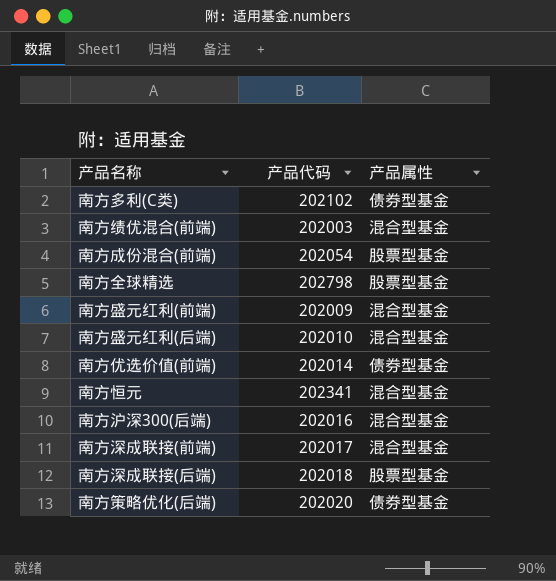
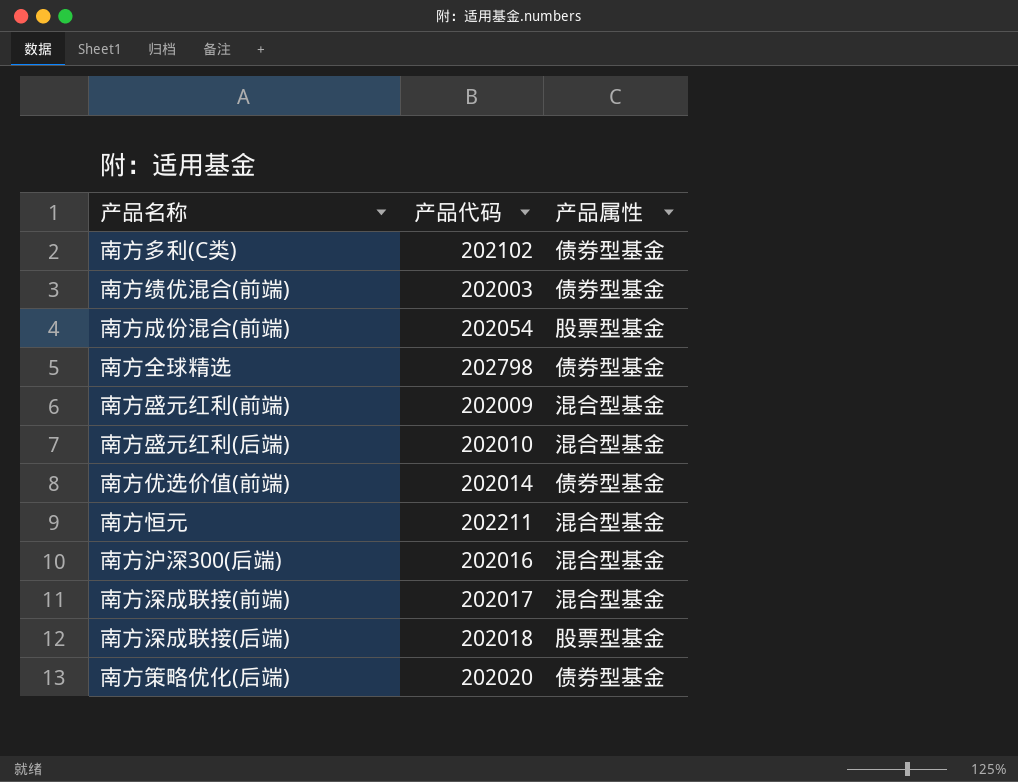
南方绩优混合(前端) | 产品属性: 混合型基金 -> 债券型基金
南方全球精选 | 产品属性: 股票型基金 -> 债券型基金
南方恒元 | 产品代码: 202341 -> 202211

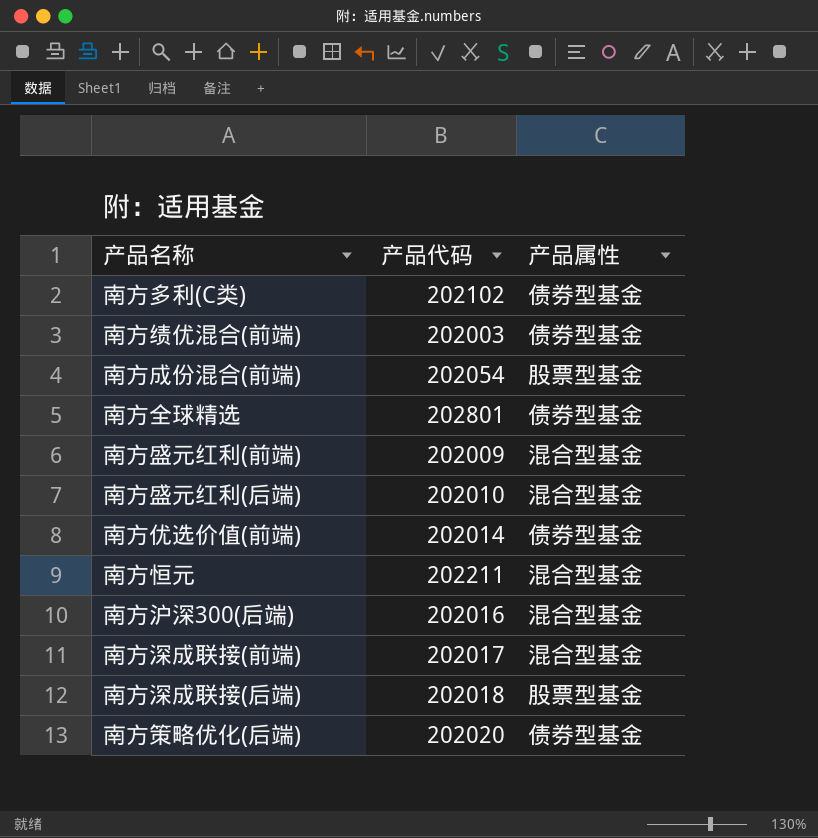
南方全球精选 | 产品代码: 202798 -> 202801

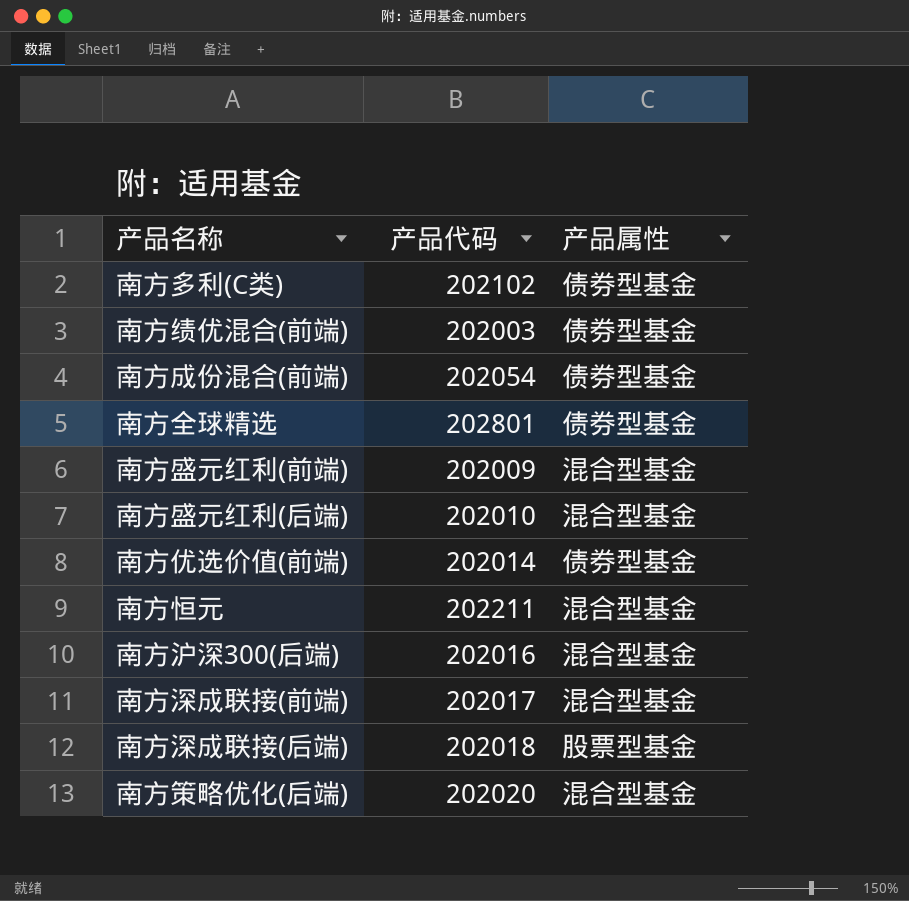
南方成份混合(前端) | 产品属性: 股票型基金 -> 债券型基金
南方策略优化(后端) | 产品属性: 债券型基金 -> 混合型基金

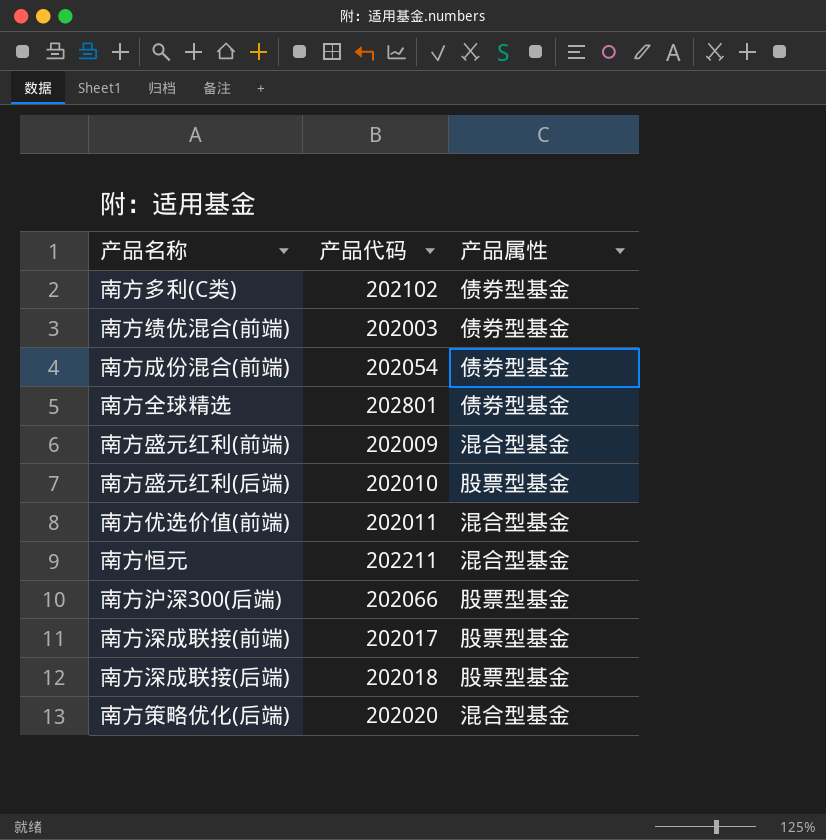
南方盛元红利(后端) | 产品属性: 混合型基金 -> 股票型基金
南方优选价值(前端) | 产品代码: 202014 -> 202011
南方优选价值(前端) | 产品属性: 债券型基金 -> 混合型基金
南方沪深300(后端) | 产品代码: 202016 -> 202066
南方沪深300(后端) | 产品属性: 混合型基金 -> 股票型基金
南方深成联接(前端) | 产品属性: 混合型基金 -> 股票型基金

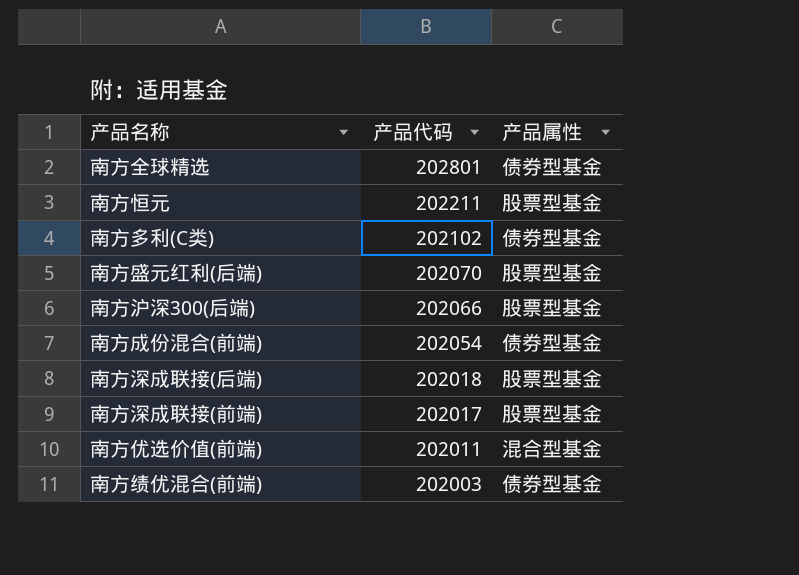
row order: none -> 产品代码 descending
row 南方盛元红利(前端): 202009 | 混合型基金 -> none
row 南方策略优化(后端): 202020 | 混合型基金 -> none
南方恒元 | 产品属性: 混合型基金 -> 股票型基金
南方盛元红利(后端) | 产品代码: 202010 -> 202070

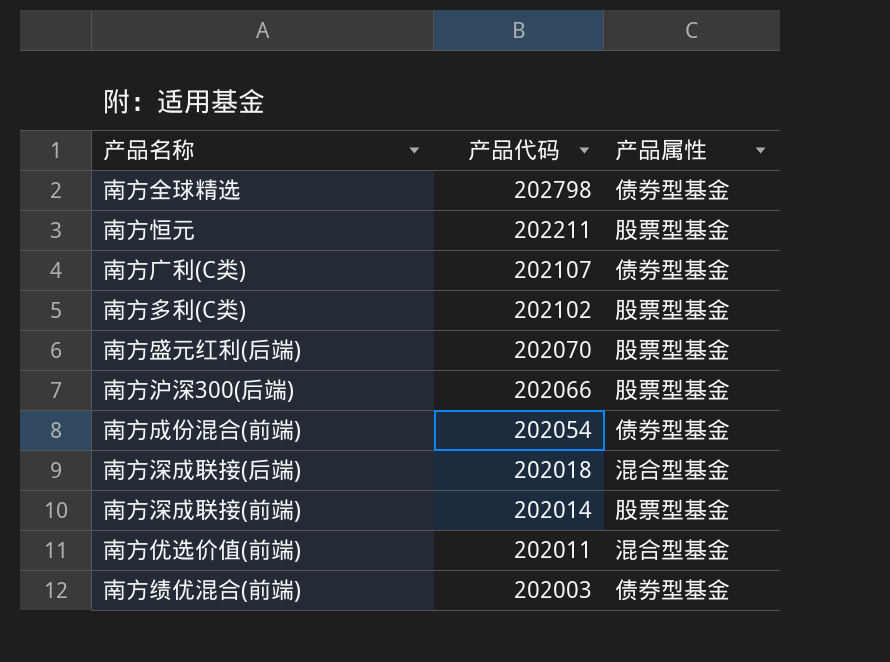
南方全球精选 | 产品代码: 202801 -> 202798
row 南方广利(C类): none -> 202107 | 债券型基金
南方多利(C类) | 产品属性: 债券型基金 -> 股票型基金
南方深成联接(后端) | 产品属性: 股票型基金 -> 混合型基金
南方深成联接(前端) | 产品代码: 202017 -> 202014

